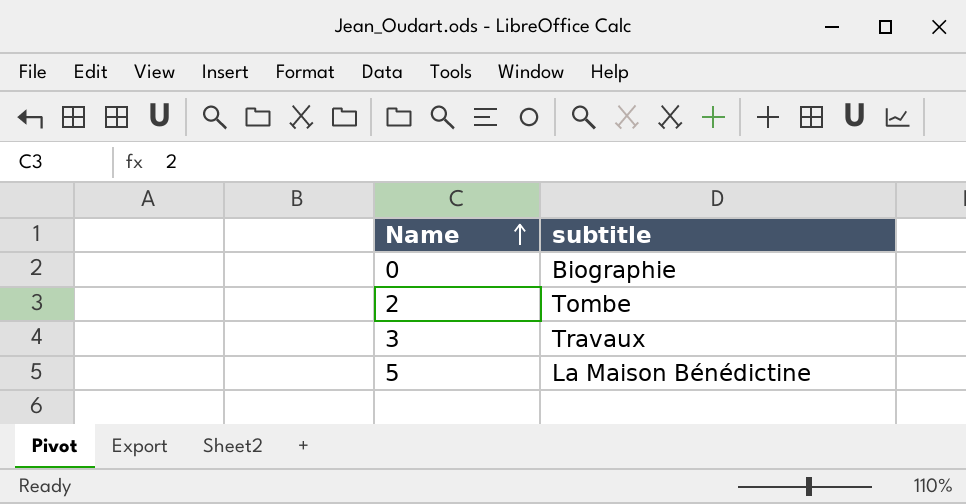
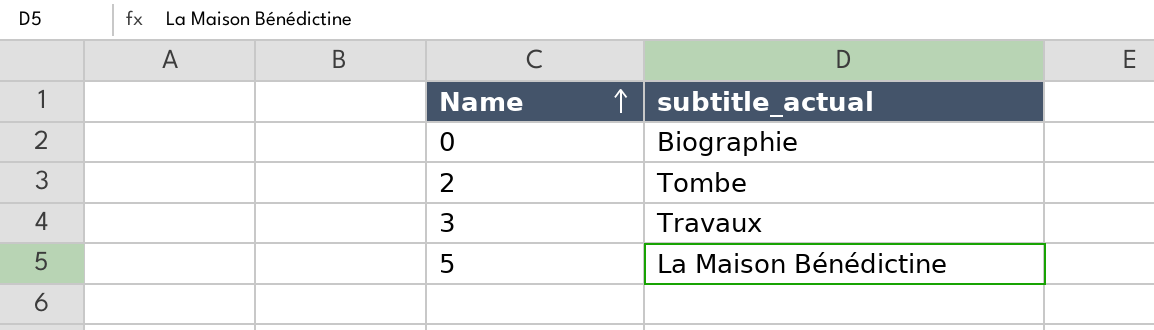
column name: subtitle -> subtitle_actual

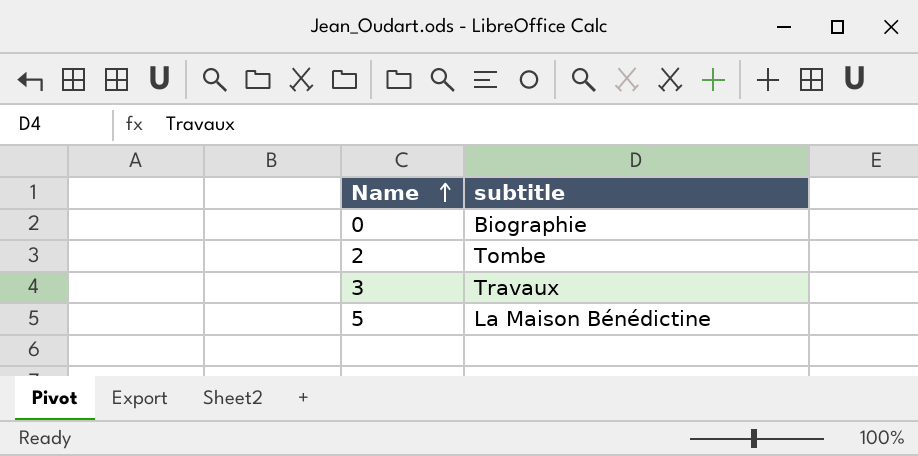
column name: subtitle_actual -> subtitle

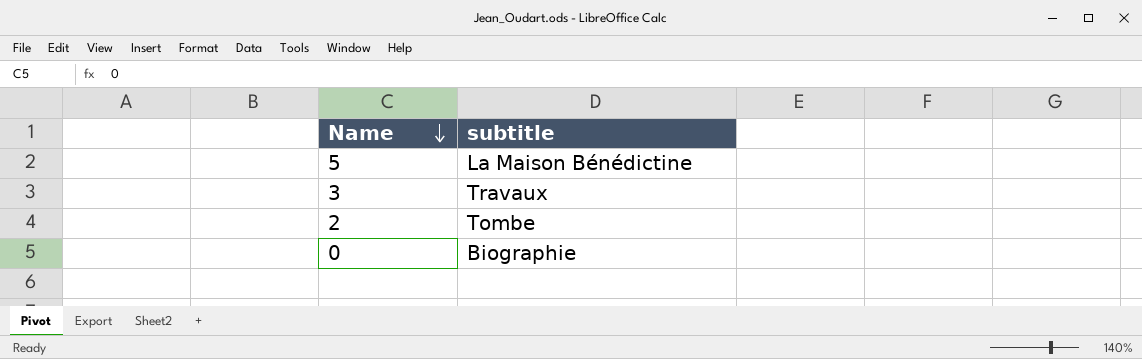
row order: Name ascending -> Name descending

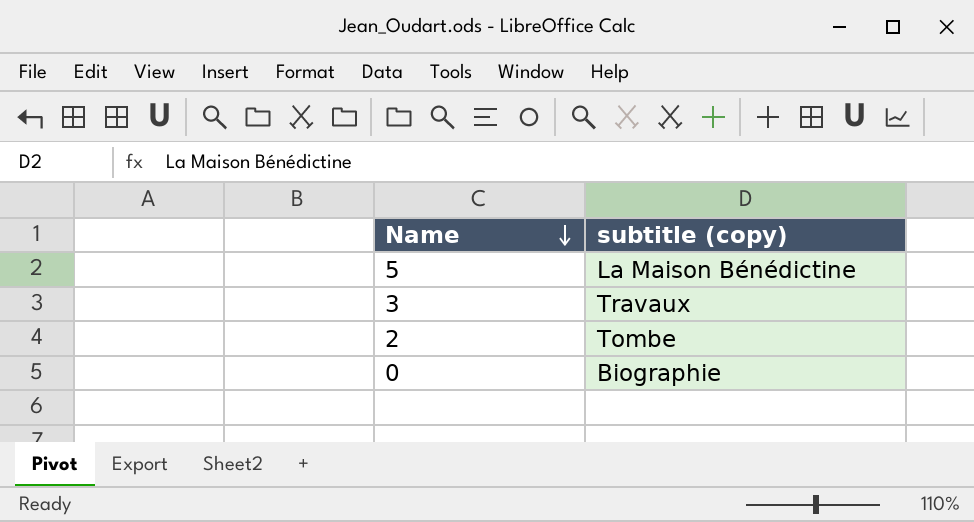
column name: subtitle -> subtitle (copy)

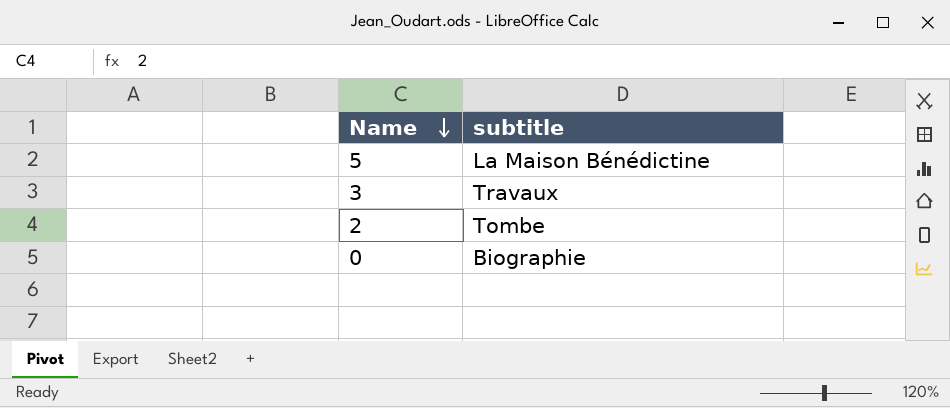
column name: subtitle (copy) -> subtitle

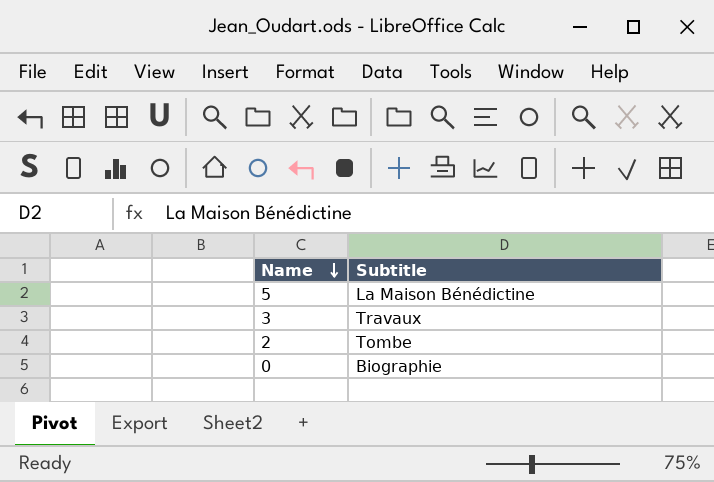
column name: subtitle -> Subtitle

